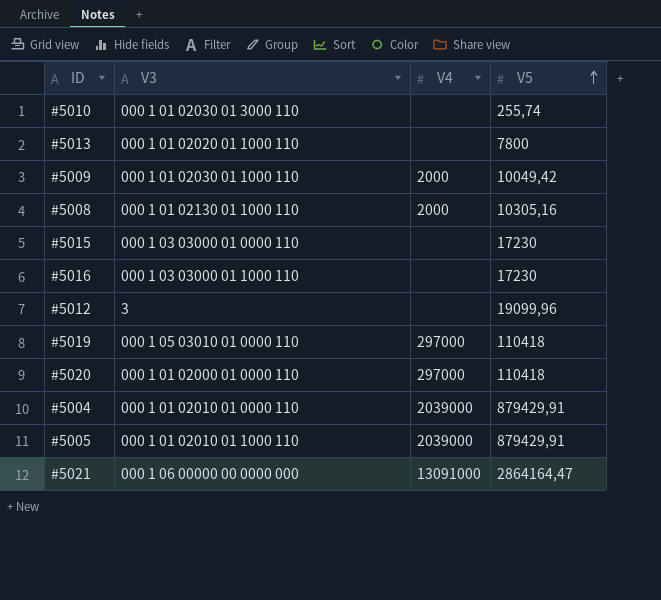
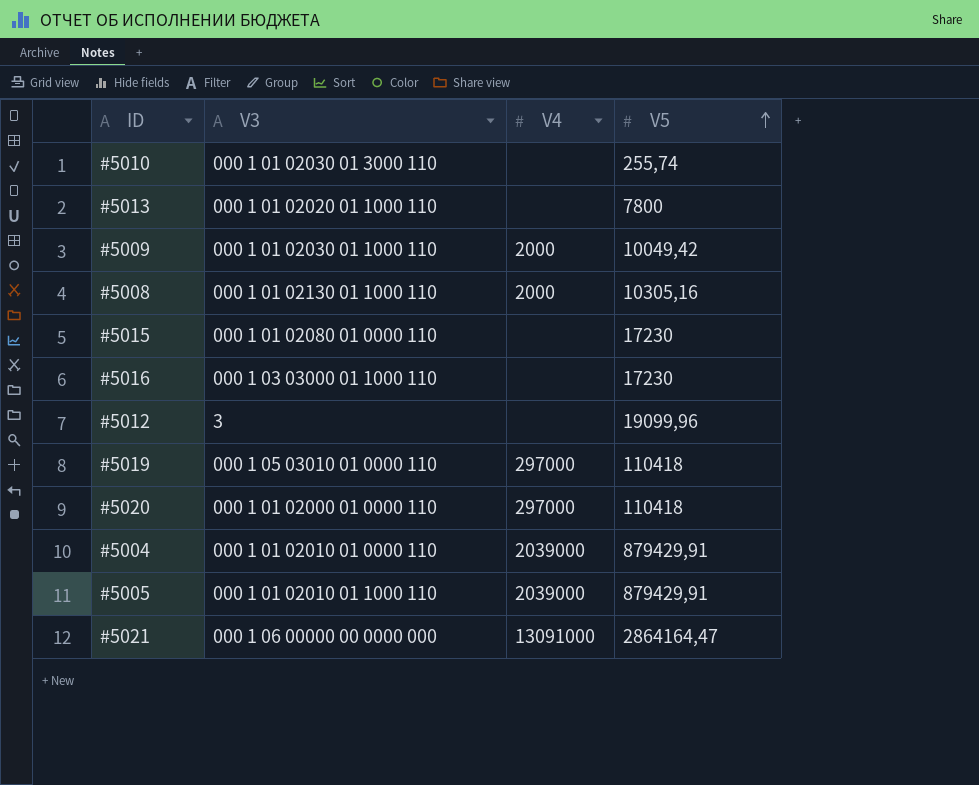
#5015 | V3: 000 1 03 03000 01 0000 110 -> 000 1 01 02080 01 0000 110

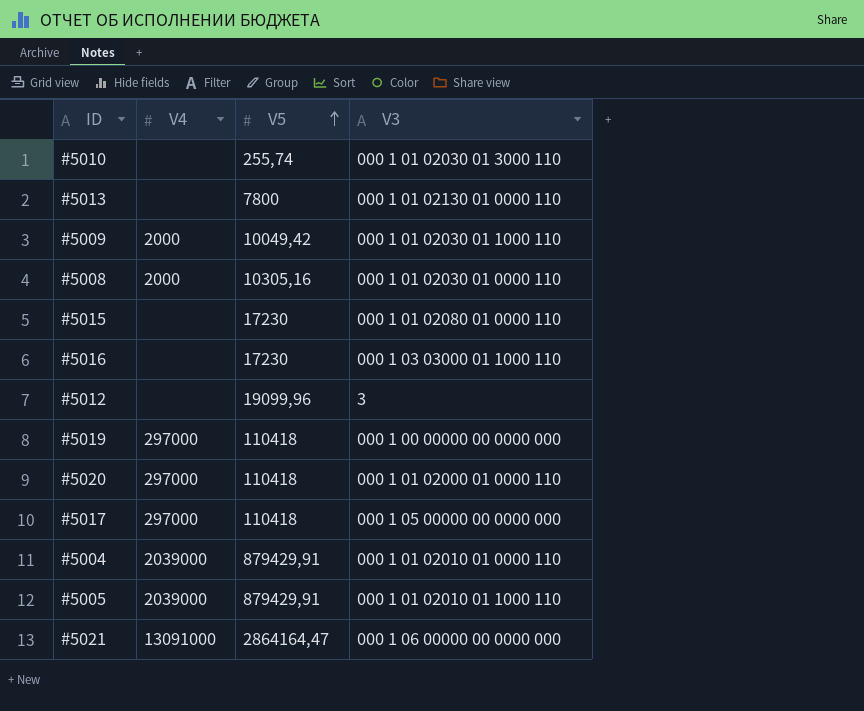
column V3 | position: 2 -> 4
#5013 | V3: 000 1 01 02020 01 1000 110 -> 000 1 01 02130 01 0000 110
#5008 | V3: 000 1 01 02130 01 1000 110 -> 000 1 01 02030 01 0000 110
#5019 | V3: 000 1 05 03010 01 0000 110 -> 000 1 00 00000 00 0000 000
row #5017: none -> 297000 | 110418 | 000 1 05 00000 00 0000 000

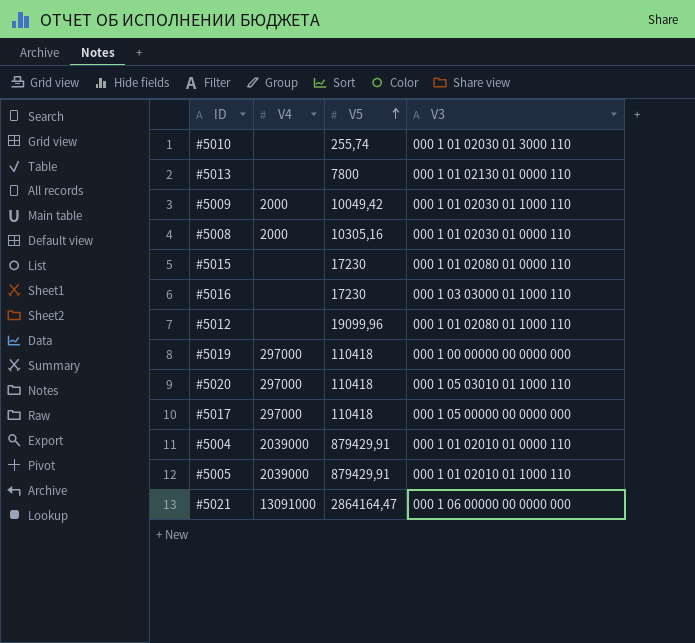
#5012 | V3: 3 -> 000 1 01 02080 01 1000 110
#5020 | V3: 000 1 01 02000 01 0000 110 -> 000 1 05 03010 01 1000 110

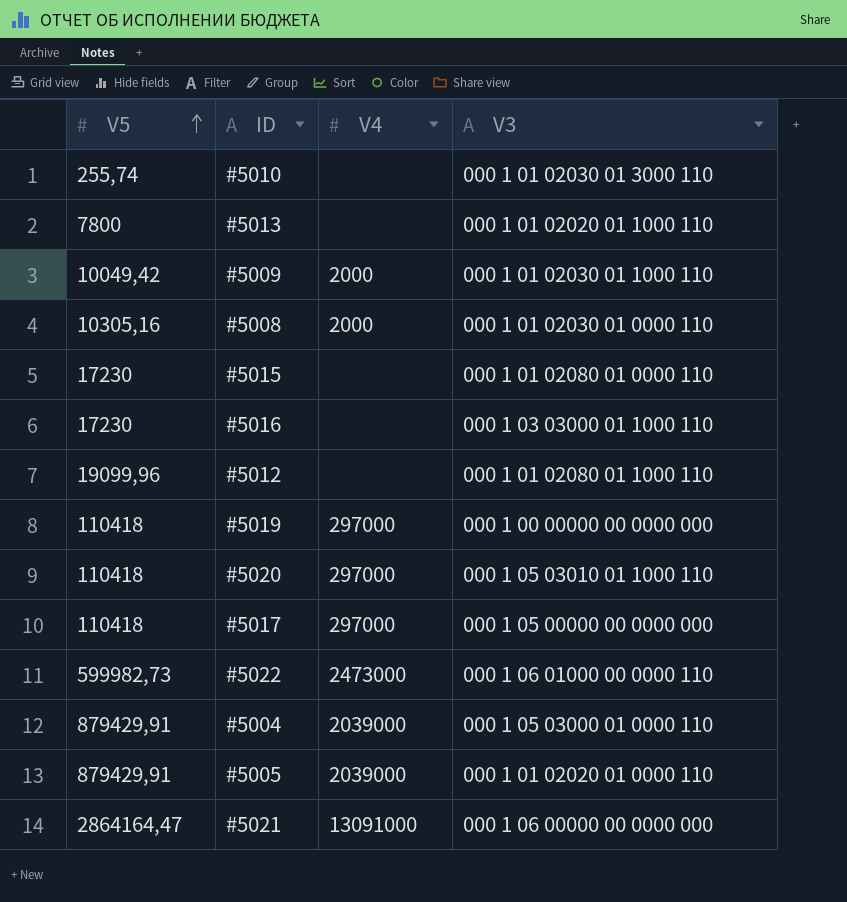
column V5 | position: 3 -> 1
#5013 | V3: 000 1 01 02130 01 0000 110 -> 000 1 01 02020 01 1000 110
row #5022: none -> 599982,73 | 2473000 | 000 1 06 01000 00 0000 110
#5004 | V3: 000 1 01 02010 01 0000 110 -> 000 1 05 03000 01 0000 110
#5005 | V3: 000 1 01 02010 01 1000 110 -> 000 1 01 02020 01 0000 110

